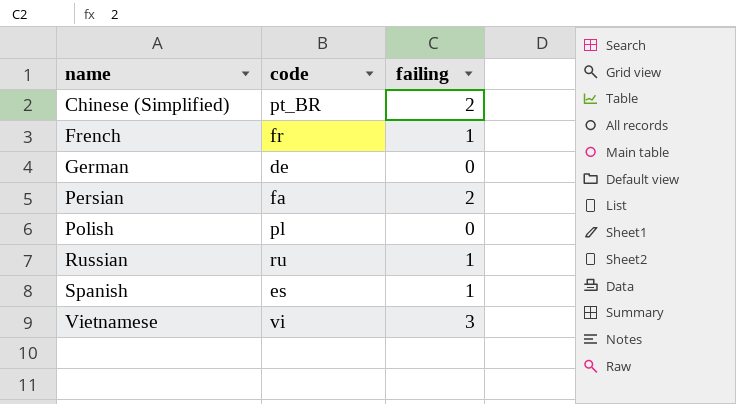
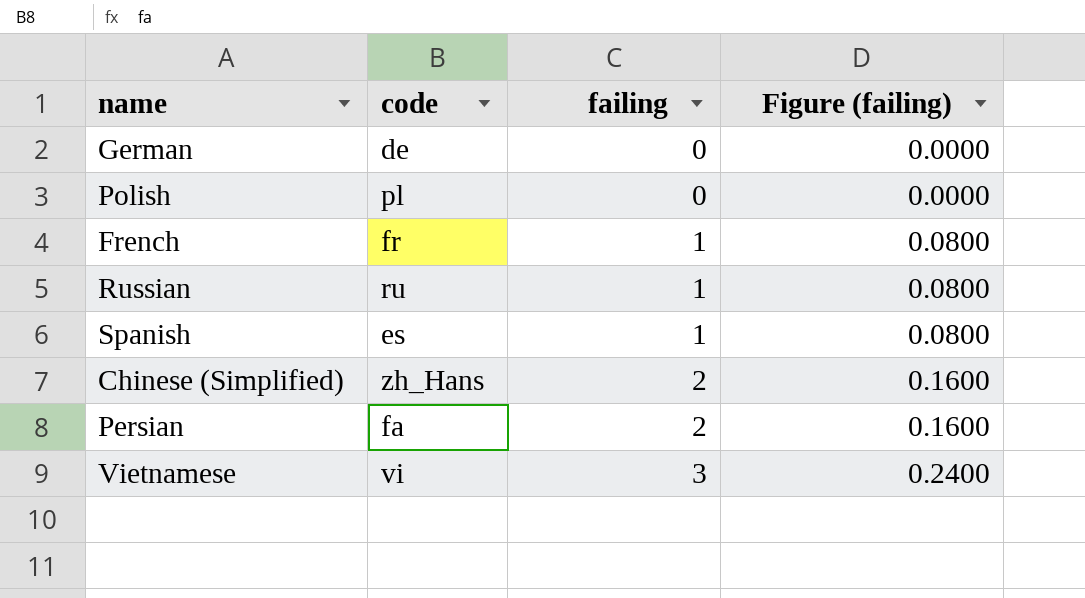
row order: name ascending -> failing ascending
column Figure (failing) | formula: none -> [failing] * 0.08
Chinese (Simplified) | code: pt_BR -> zh_Hans

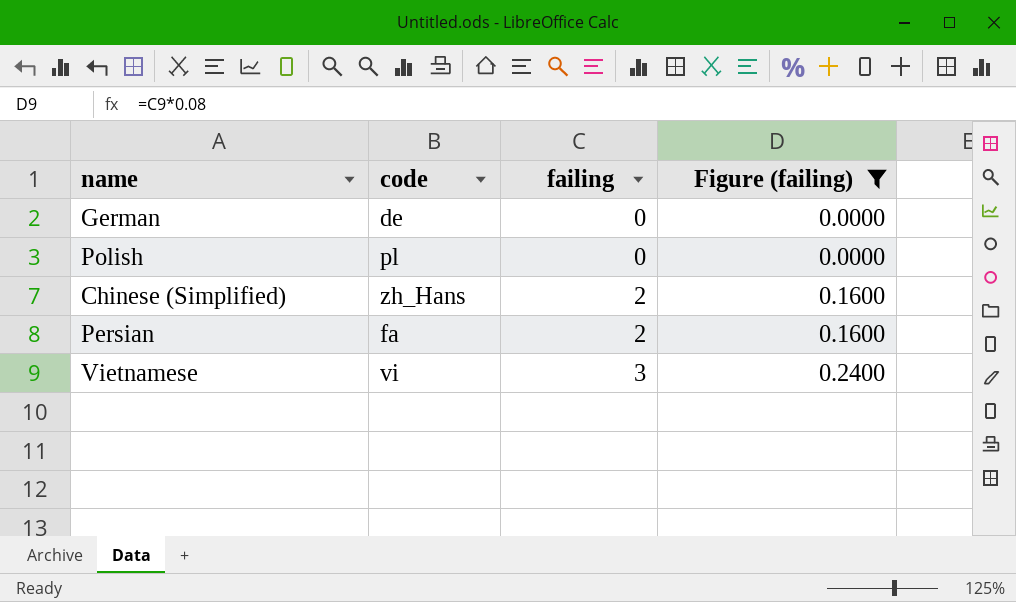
filter: none -> Figure (failing) != 0.0800

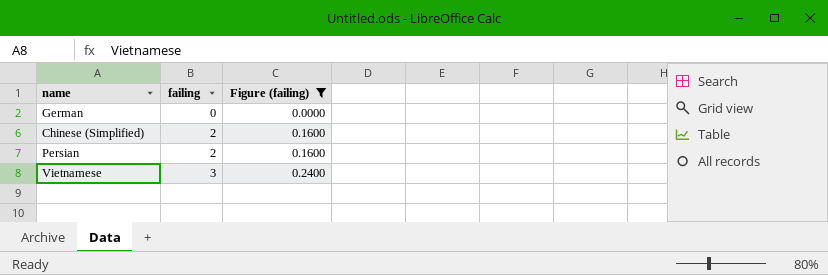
column code | position: 2 -> none
row Polish: pl | 0 | 0.0000 -> none

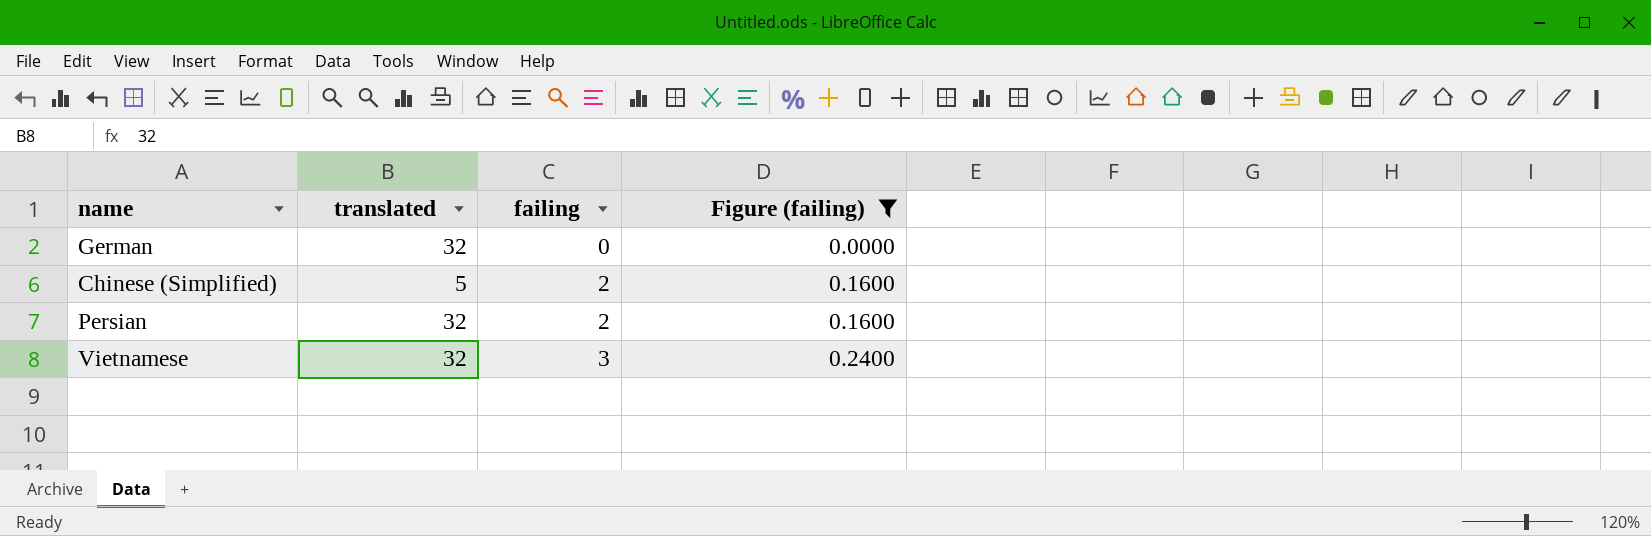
column translated | position: none -> 2

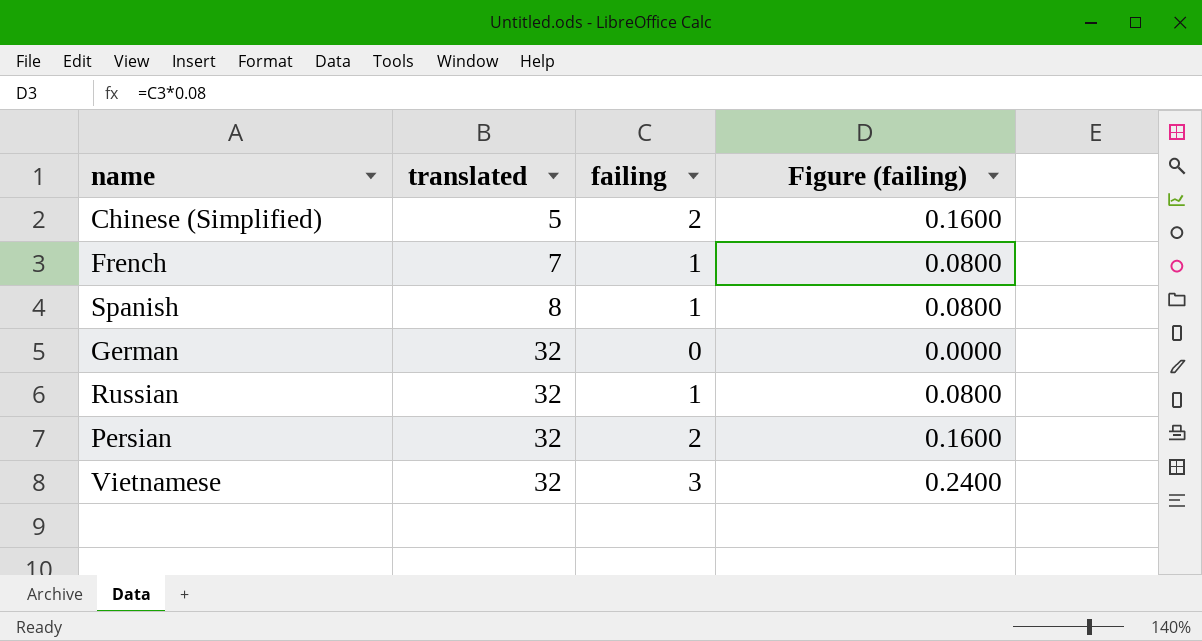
filter: Figure (failing) != 0.0800 -> none
row order: failing ascending -> translated ascending

